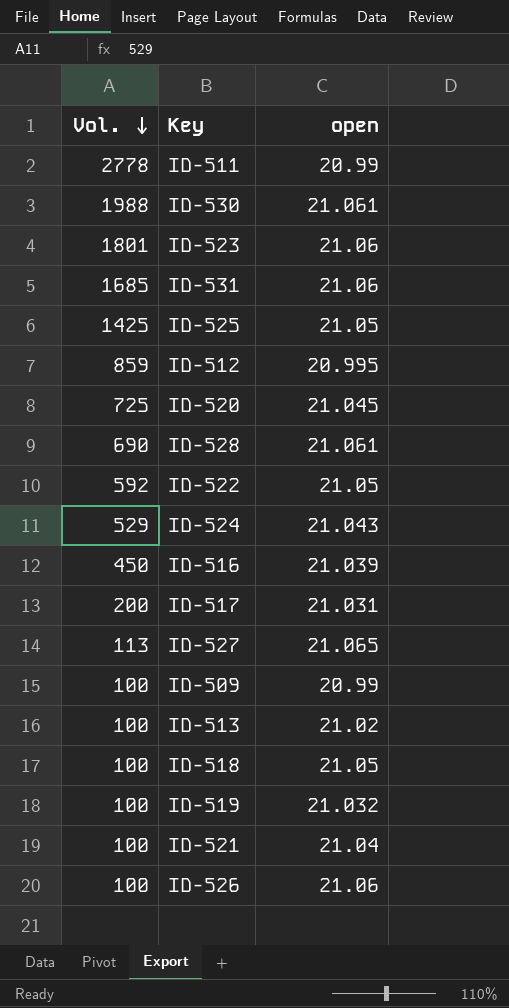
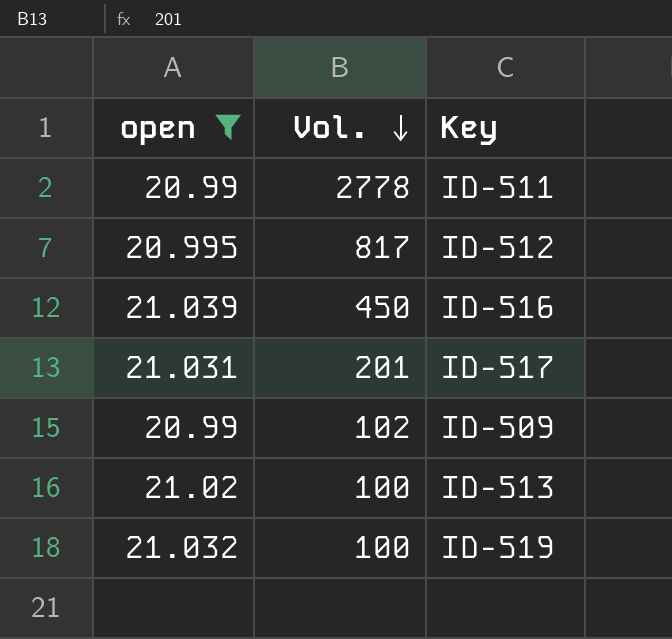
filter: none -> open <= 21.039
column open | position: 3 -> 1
ID-512 | Vol.: 859 -> 817
ID-517 | Vol.: 200 -> 201
ID-509 | Vol.: 100 -> 102

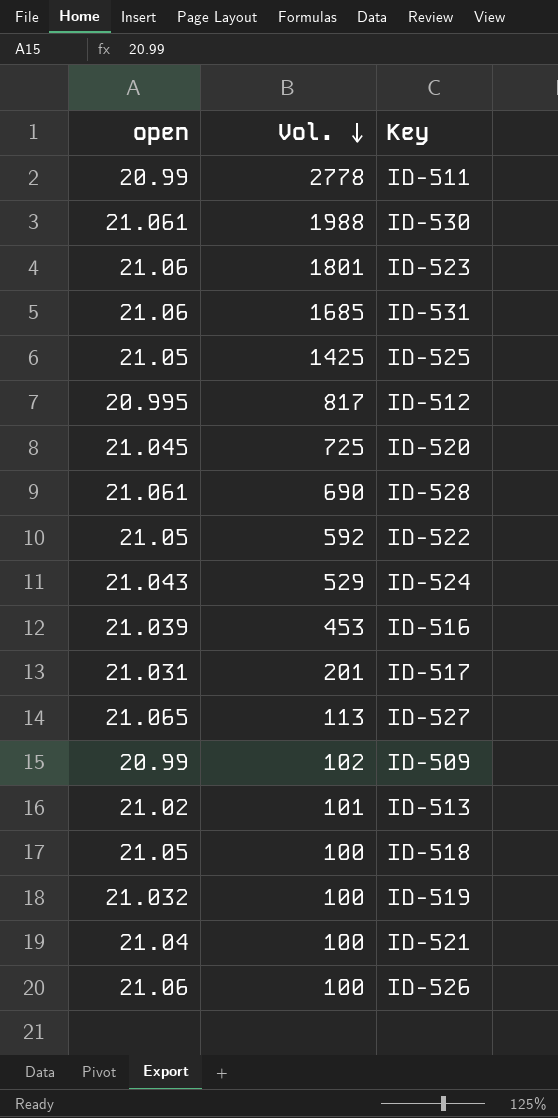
filter: open <= 21.039 -> none
ID-516 | Vol.: 450 -> 453
ID-513 | Vol.: 100 -> 101

